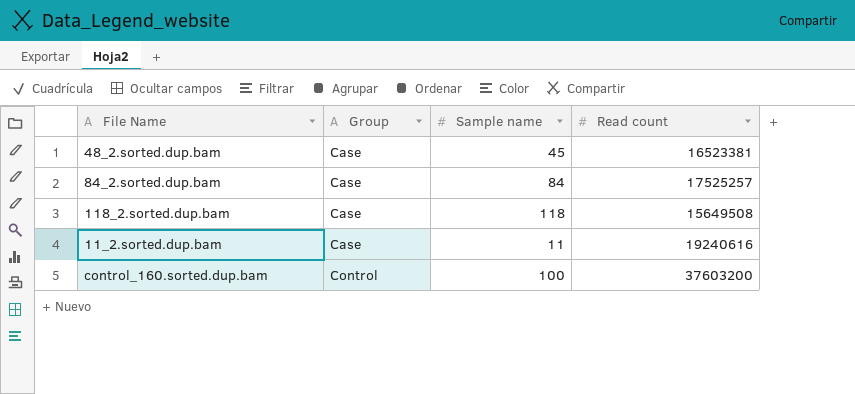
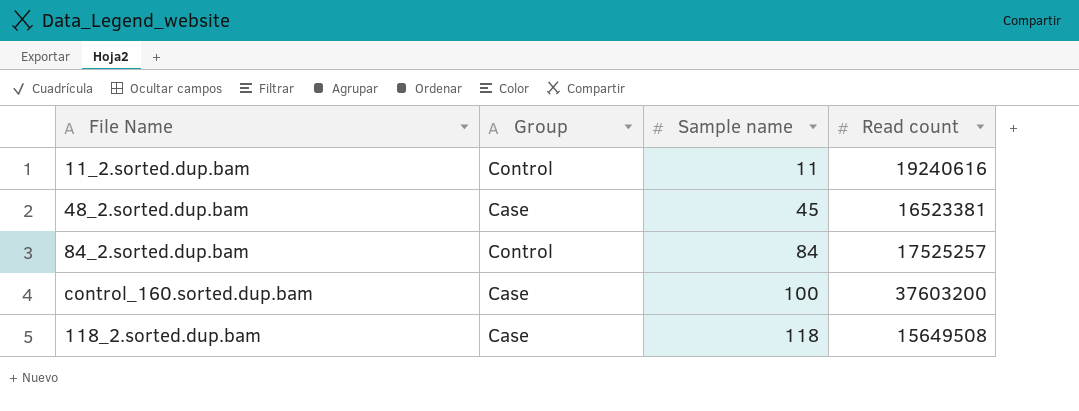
row order: Group ascending -> Sample name ascending
11_2.sorted.dup.bam | Group: Case -> Control
84_2.sorted.dup.bam | Group: Case -> Control
control_160.sorted.dup.bam | Group: Control -> Case

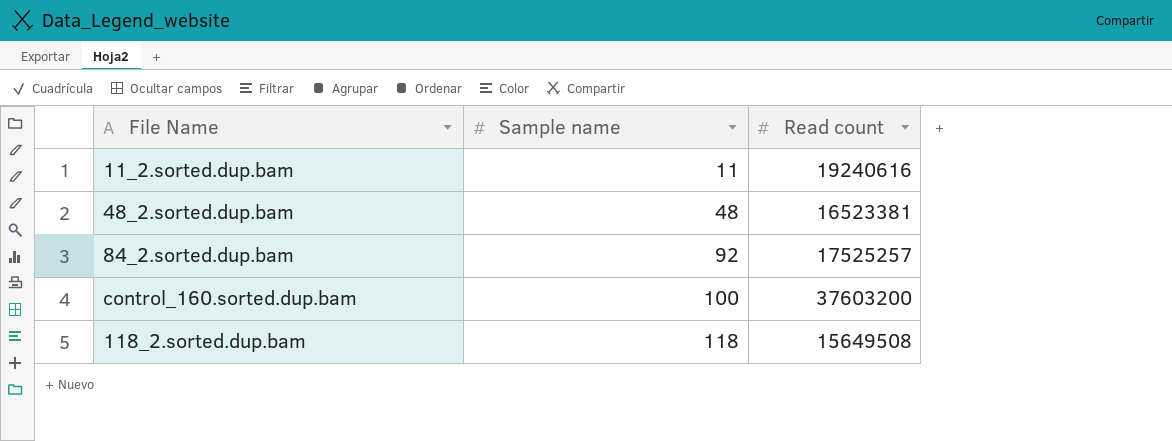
column Group | position: 2 -> none
48_2.sorted.dup.bam | Sample name: 45 -> 48
84_2.sorted.dup.bam | Sample name: 84 -> 92

